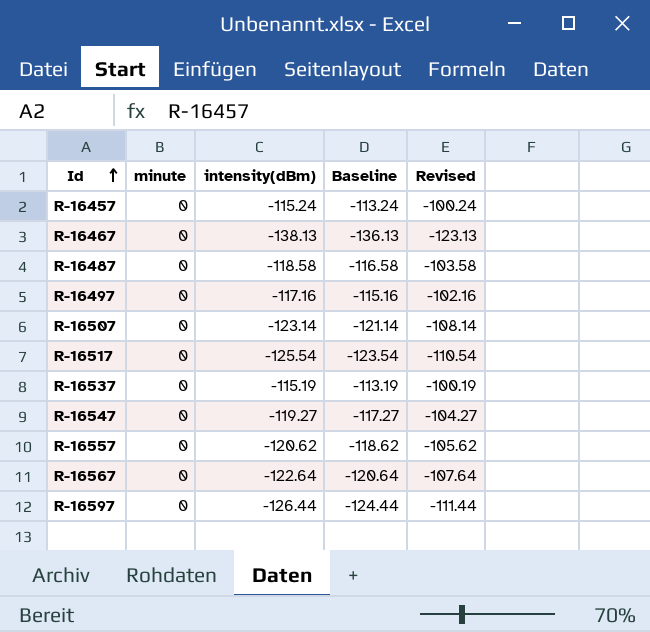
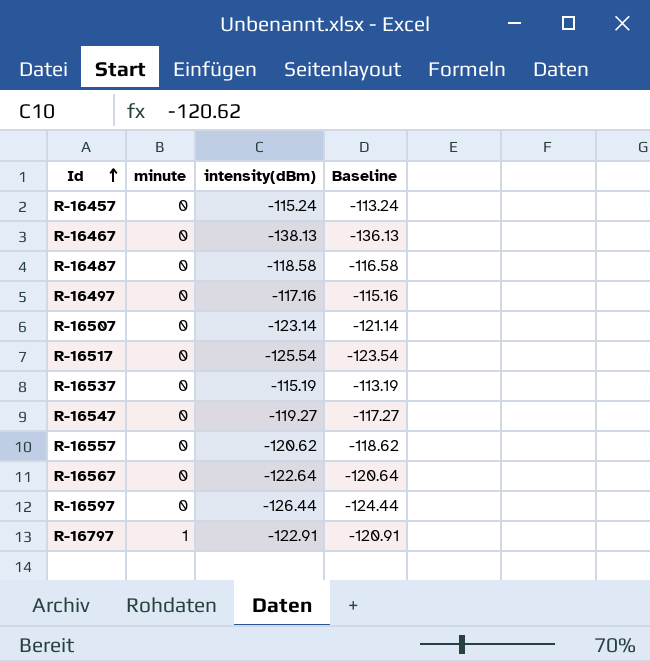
column Revised | formula: [intensity(dBm)] + 15 -> none
row R-16797: none -> 1 | -122.91 | -120.91

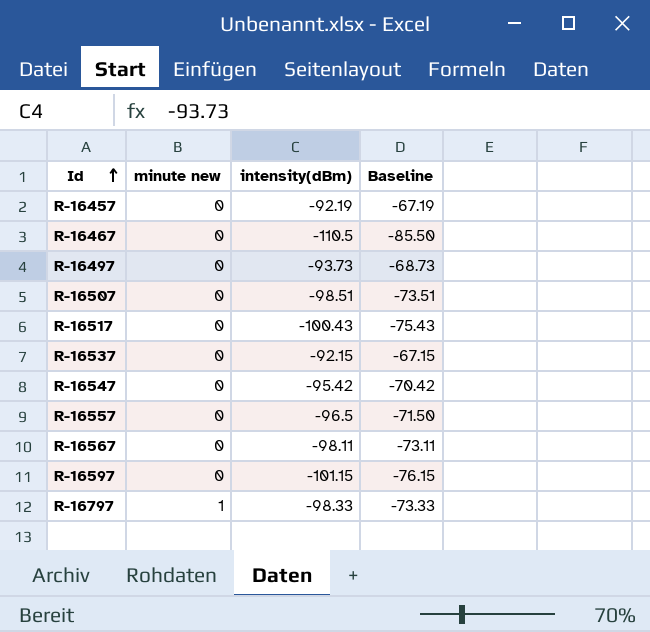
column name: minute -> minute new
column Baseline | formula: [intensity(dBm)] + 2 -> [intensity(dBm)] + 25
row R-16487: 0 | -118.58 | -116.58 -> none
R-16457 | intensity(dBm): -115.24 -> -92.19
R-16467 | intensity(dBm): -138.13 -> -110.5
R-16497 | intensity(dBm): -117.16 -> -93.73
R-16507 | intensity(dBm): -123.14 -> -98.51
R-16517 | intensity(dBm): -125.54 -> -100.43
R-16537 | intensity(dBm): -115.19 -> -92.15
R-16547 | intensity(dBm): -119.27 -> -95.42
R-16557 | intensity(dBm): -120.62 -> -96.5
R-16567 | intensity(dBm): -122.64 -> -98.11
R-16597 | intensity(dBm): -126.44 -> -101.15
R-16797 | intensity(dBm): -122.91 -> -98.33

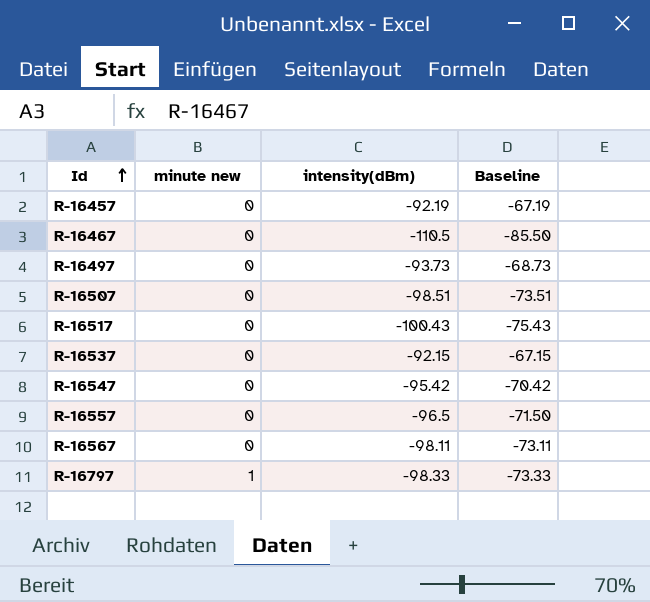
row R-16597: 0 | -101.15 | -76.15 -> none

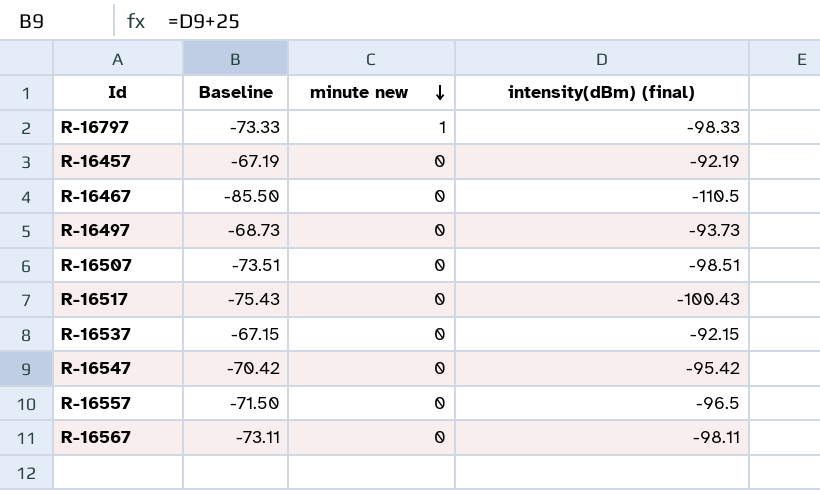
row order: Id ascending -> minute new descending
column Baseline | position: 4 -> 2
column name: intensity(dBm) -> intensity(dBm) (final)

